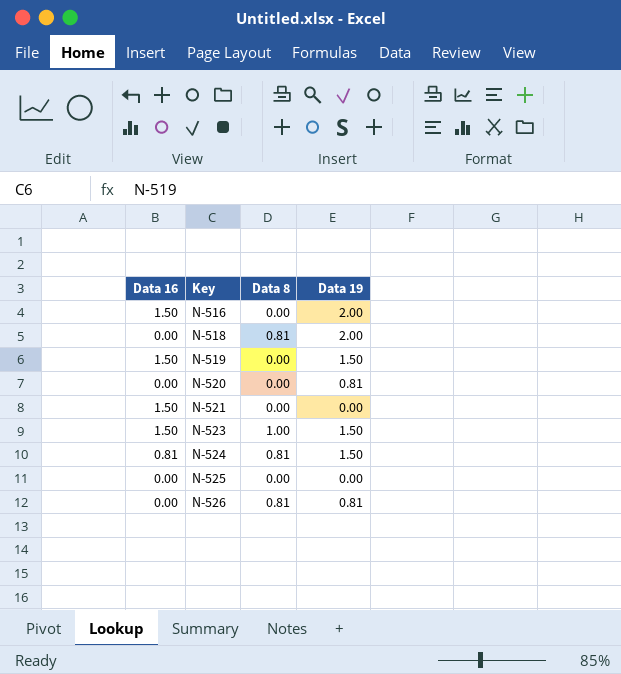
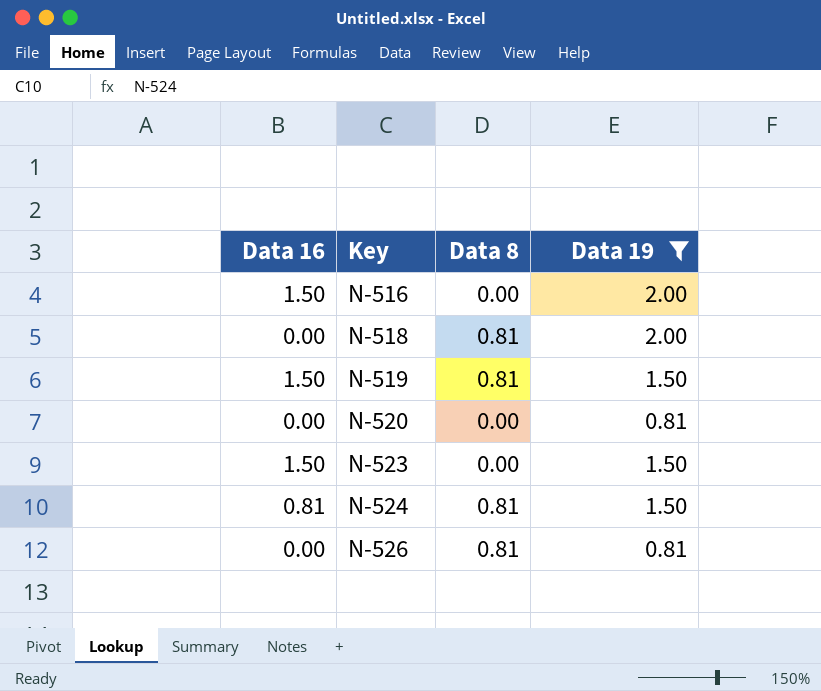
filter: none -> Data 19 != 0.00
N-519 | Data 8: 0.00 -> 0.81
N-523 | Data 8: 1.00 -> 0.00

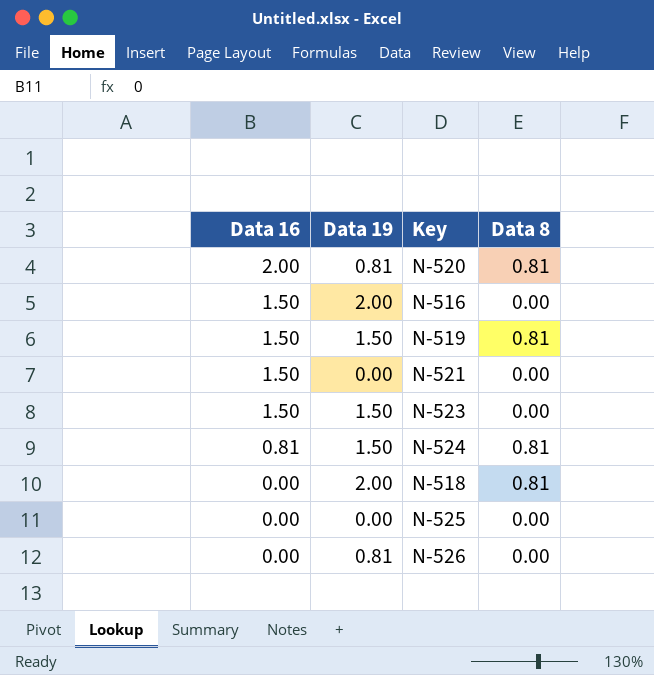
filter: Data 19 != 0.00 -> none
row order: Key ascending -> Data 16 descending
column Data 19 | position: 4 -> 2
N-520 | Data 16: 0.00 -> 2.00
N-520 | Data 8: 0.00 -> 0.81
N-526 | Data 8: 0.81 -> 0.00

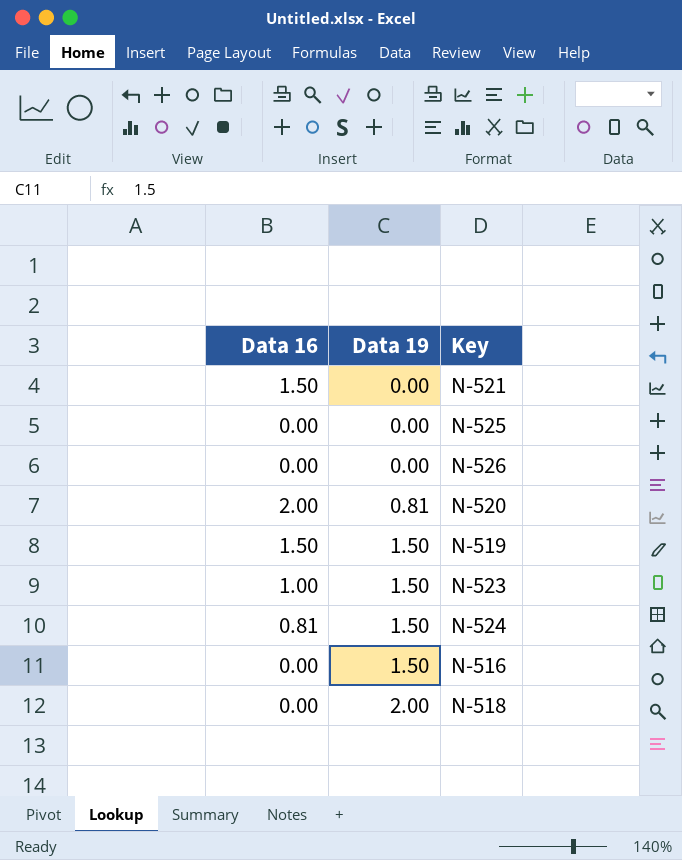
row order: Data 16 descending -> Data 19 ascending
column Data 8 | position: 4 -> none
N-526 | Data 19: 0.81 -> 0.00
N-523 | Data 16: 1.50 -> 1.00
N-516 | Data 16: 1.50 -> 0.00
N-516 | Data 19: 2.00 -> 1.50

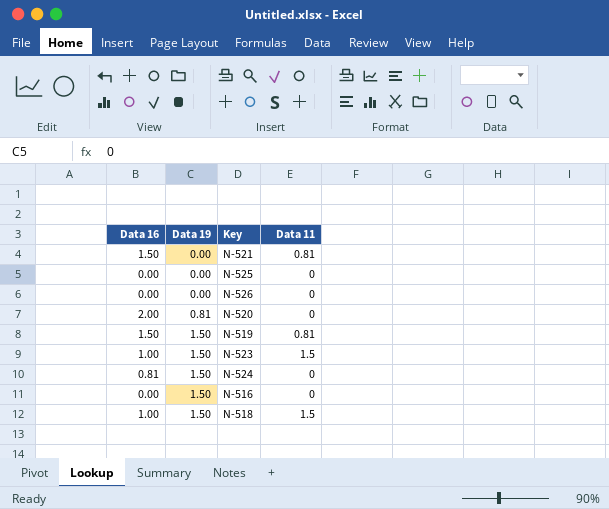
column Data 11 | position: none -> 4
N-518 | Data 16: 0.00 -> 1.00
N-518 | Data 19: 2.00 -> 1.50

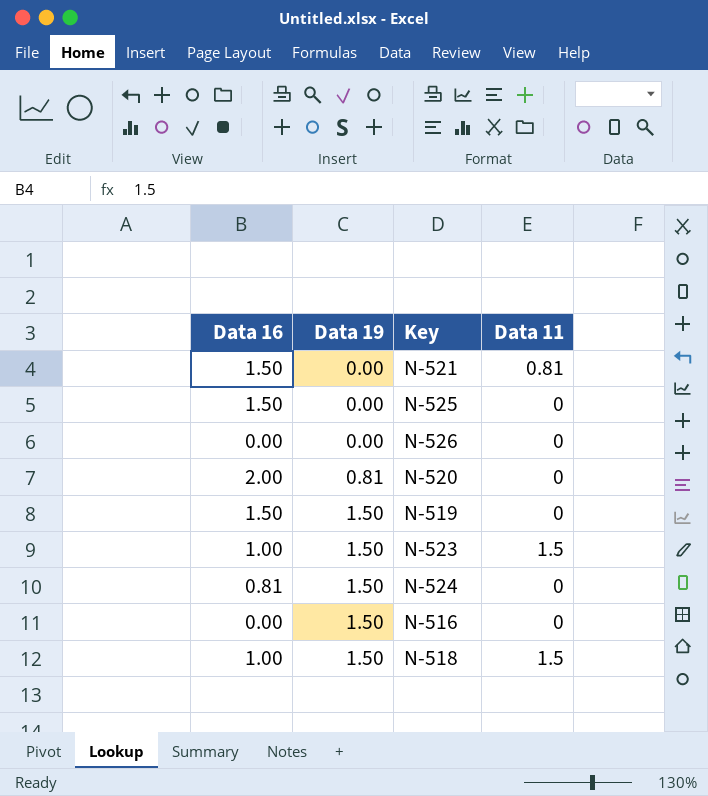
N-525 | Data 16: 0.00 -> 1.50
N-519 | Data 11: 0.81 -> 0

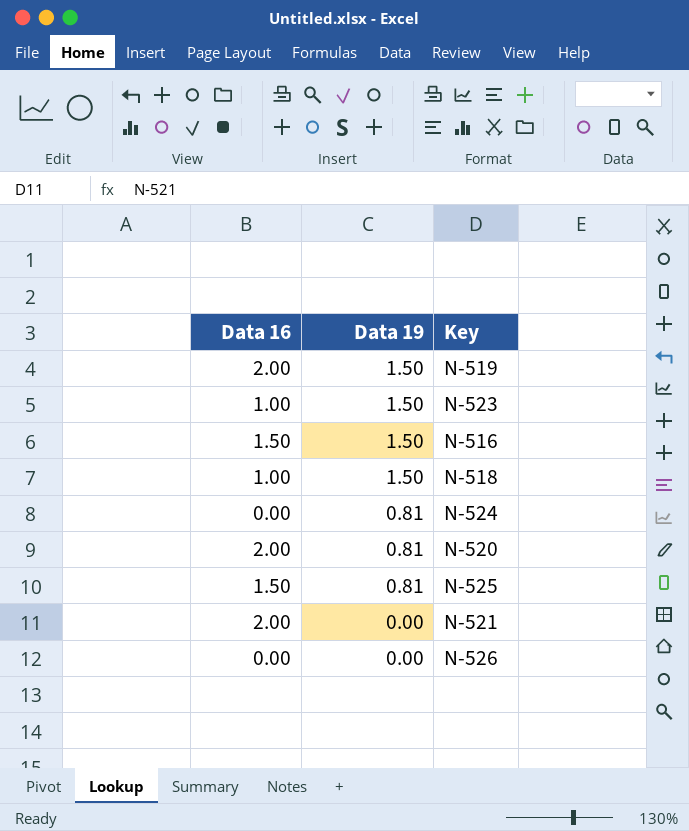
row order: Data 19 ascending -> Data 19 descending
column Data 11 | position: 4 -> none
N-519 | Data 16: 1.50 -> 2.00
N-516 | Data 16: 0.00 -> 1.50
N-524 | Data 16: 0.81 -> 0.00
N-524 | Data 19: 1.50 -> 0.81
N-525 | Data 19: 0.00 -> 0.81
N-521 | Data 16: 1.50 -> 2.00

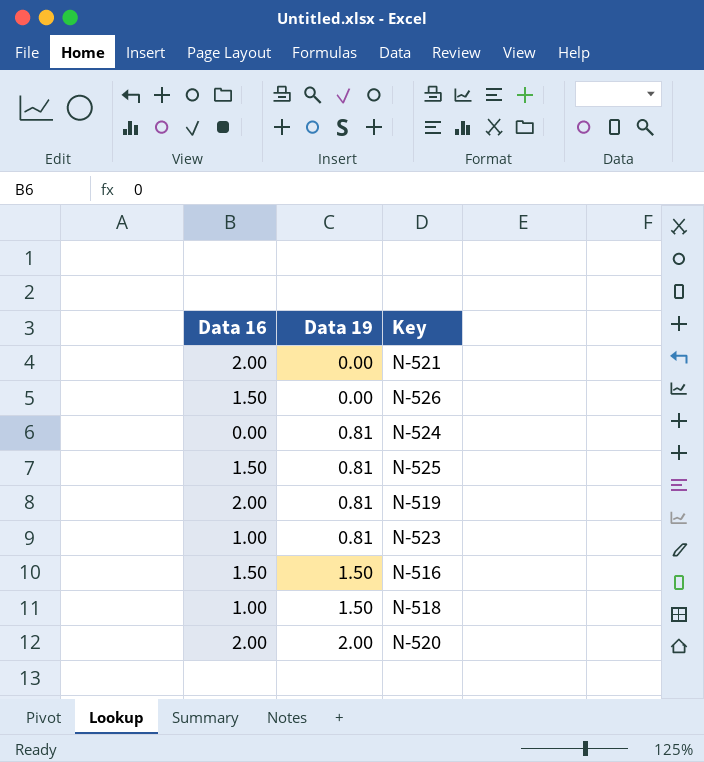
row order: Data 19 descending -> Data 19 ascending
N-526 | Data 16: 0.00 -> 1.50
N-519 | Data 19: 1.50 -> 0.81
N-523 | Data 19: 1.50 -> 0.81
N-520 | Data 19: 0.81 -> 2.00

